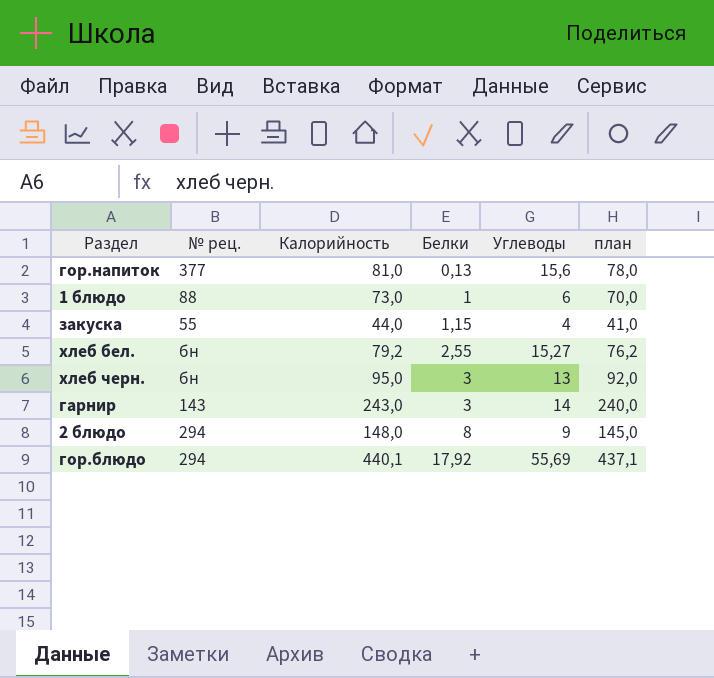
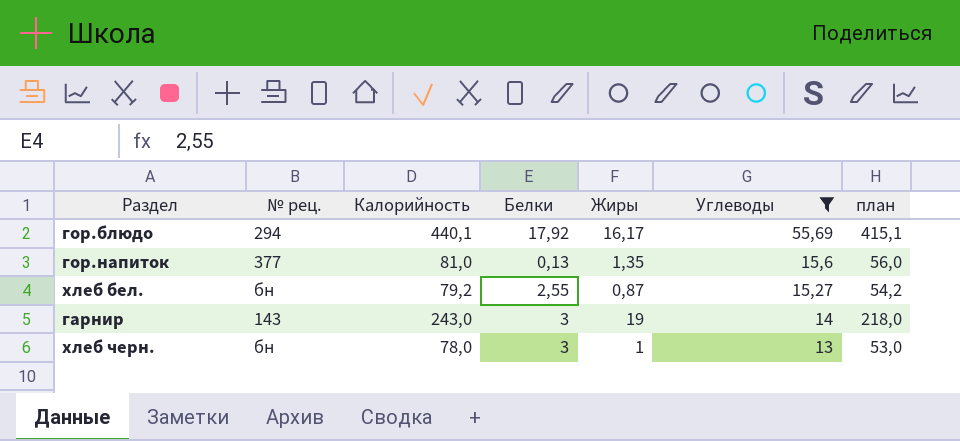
filter: none -> Углеводы >= 13
row order: Белки ascending -> Углеводы descending
column Жиры | position: none -> 5
column план | formula: [Калорийность] - 3 -> [Калорийность] - 25
хлеб черн. | Калорийность: 95,0 -> 78,0

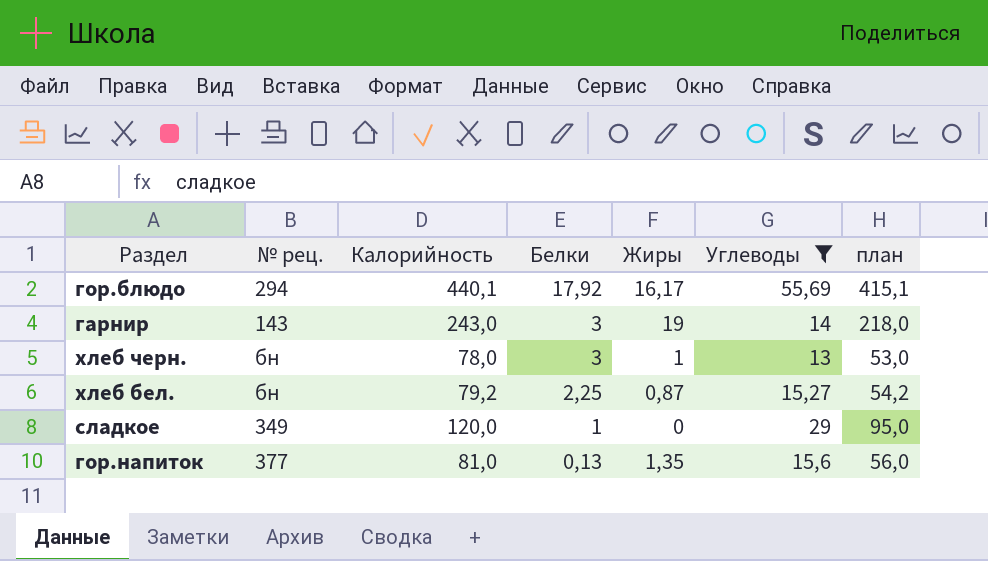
row order: Углеводы descending -> Белки descending
хлеб бел. | Белки: 2,55 -> 2,25
row сладкое: none -> 349 | 120,0 | 1 | 0 | 29 | 95,0

